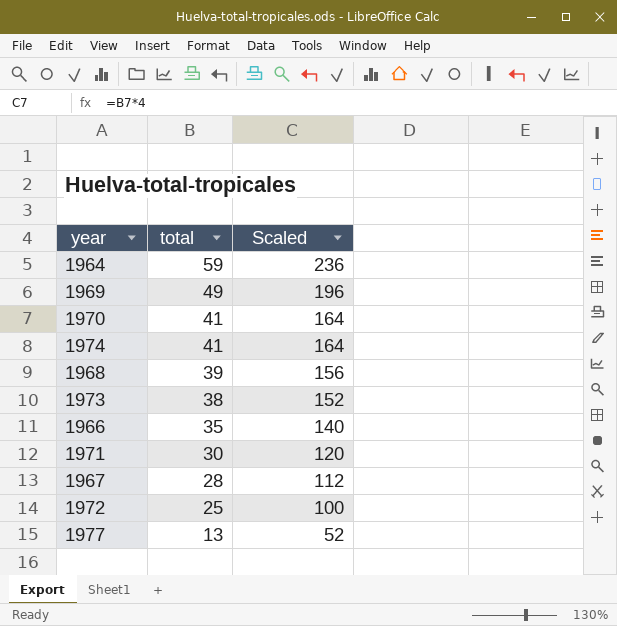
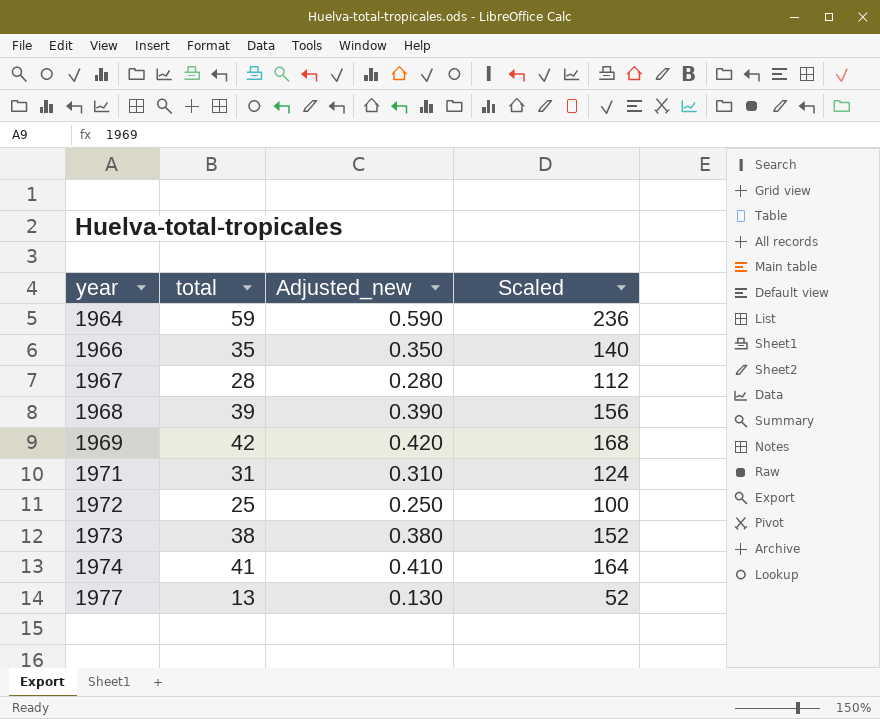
row order: total descending -> year ascending
column Adjusted_new | formula: none -> [total] * 0.01
row 1970: 41 | 164 -> none
1969 | total: 49 -> 42
1969 | Scaled: 196 -> 168
1971 | total: 30 -> 31
1971 | Scaled: 120 -> 124

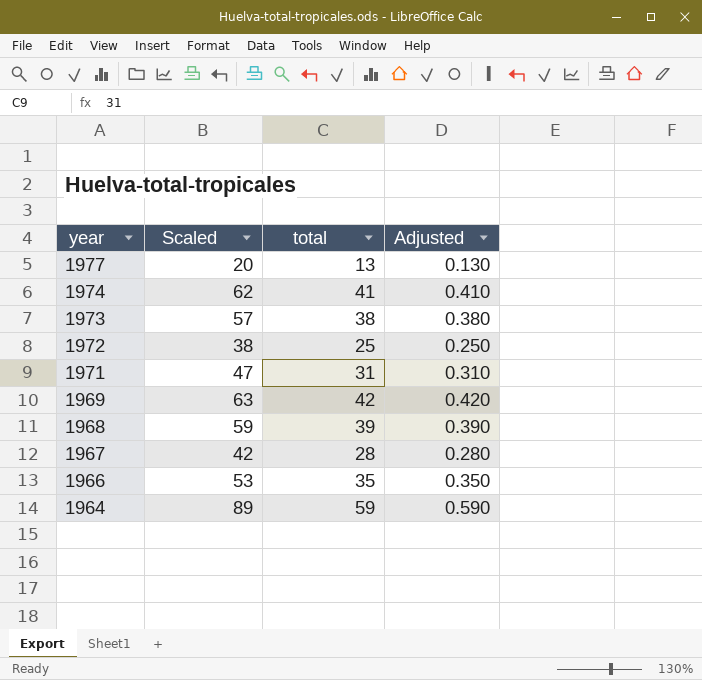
row order: year ascending -> year descending
column Scaled | formula: [total] * 4 -> [total] * 1.5
column Scaled | position: 4 -> 2
column name: Adjusted_new -> Adjusted

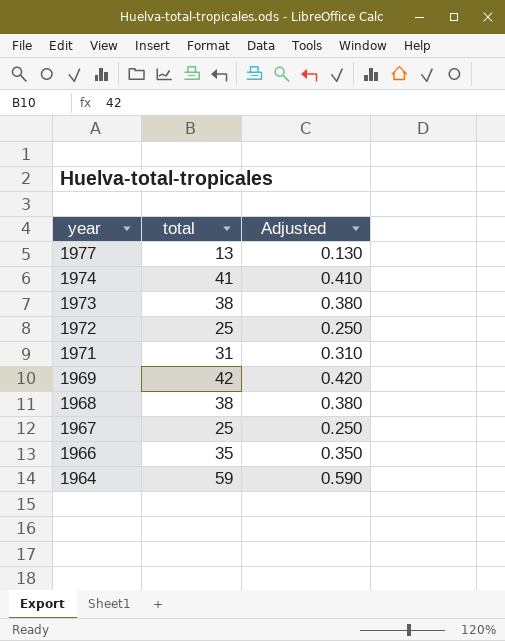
column Scaled | formula: [total] * 1.5 -> none
1968 | total: 39 -> 38
1968 | Adjusted: 0.390 -> 0.380
1967 | total: 28 -> 25
1967 | Adjusted: 0.280 -> 0.250

